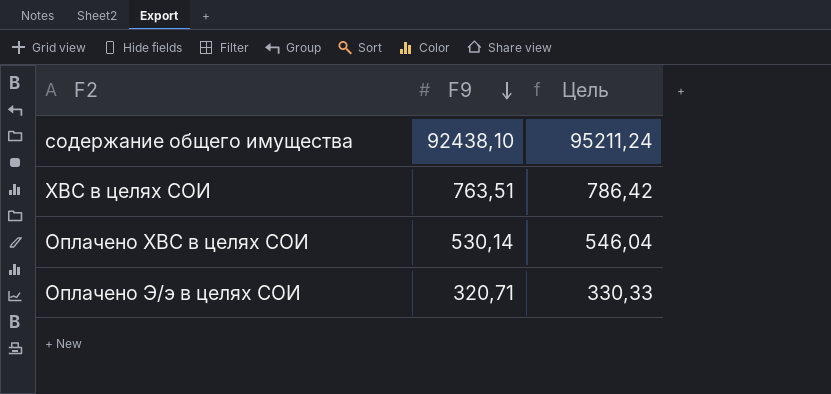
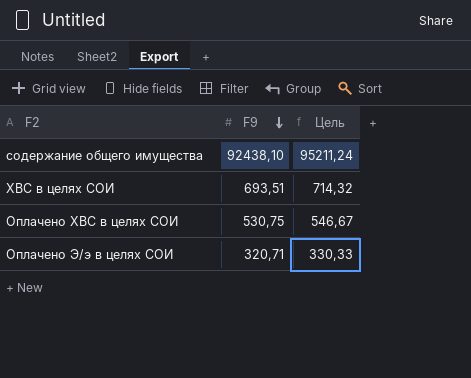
ХВС в целях СОИ | F9: 763,51 -> 693,51
ХВС в целях СОИ | Цель: 786,42 -> 714,32
Оплачено ХВС в целях СОИ | F9: 530,14 -> 530,75
Оплачено ХВС в целях СОИ | Цель: 546,04 -> 546,67

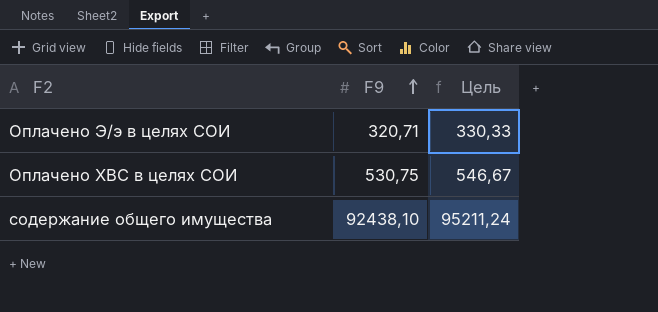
row order: F9 descending -> F9 ascending
row ХВС в целях СОИ: 693,51 | 714,32 -> none

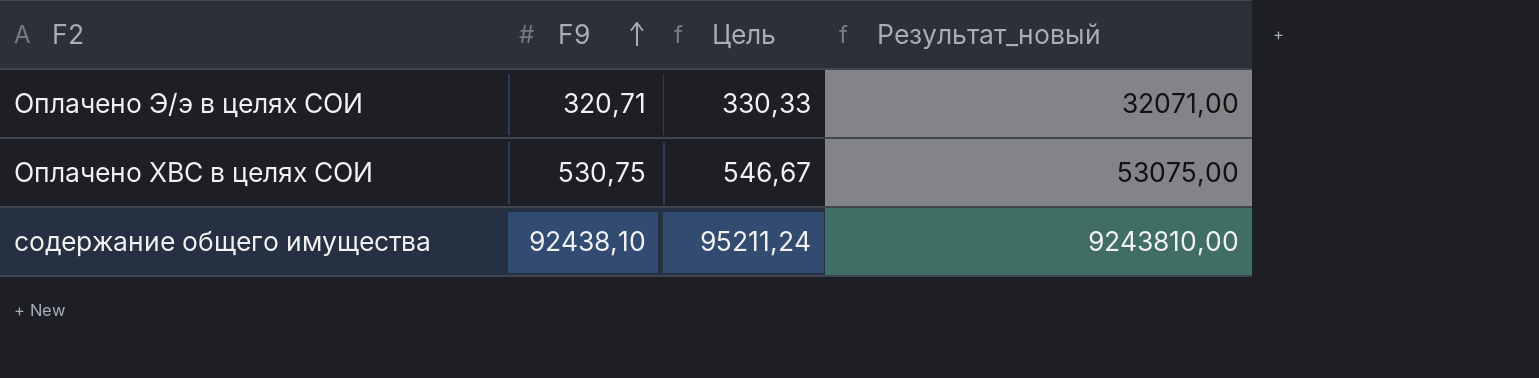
column Результат_новый | formula: none -> [F9] * 100

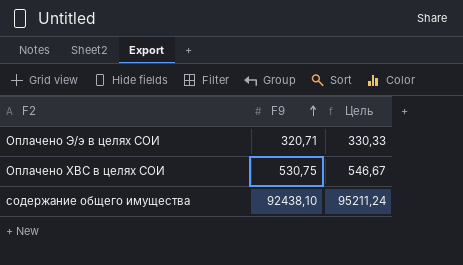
column Результат_новый | formula: [F9] * 100 -> none

